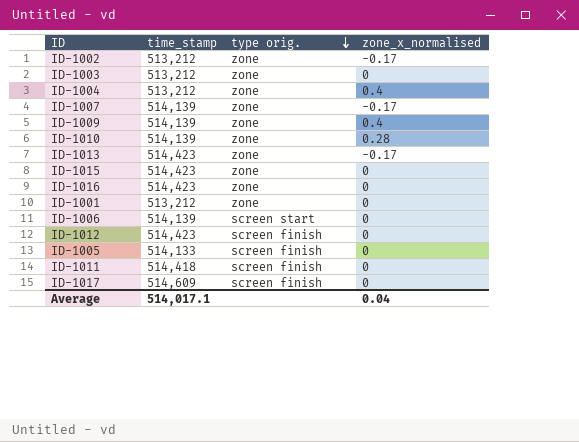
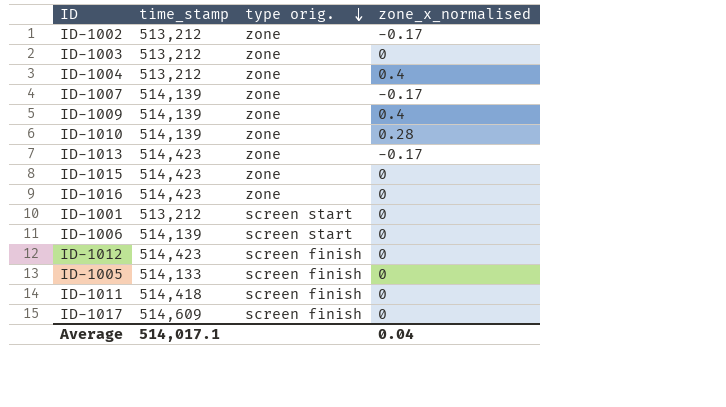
ID-1001 | type orig.: zone -> screen start

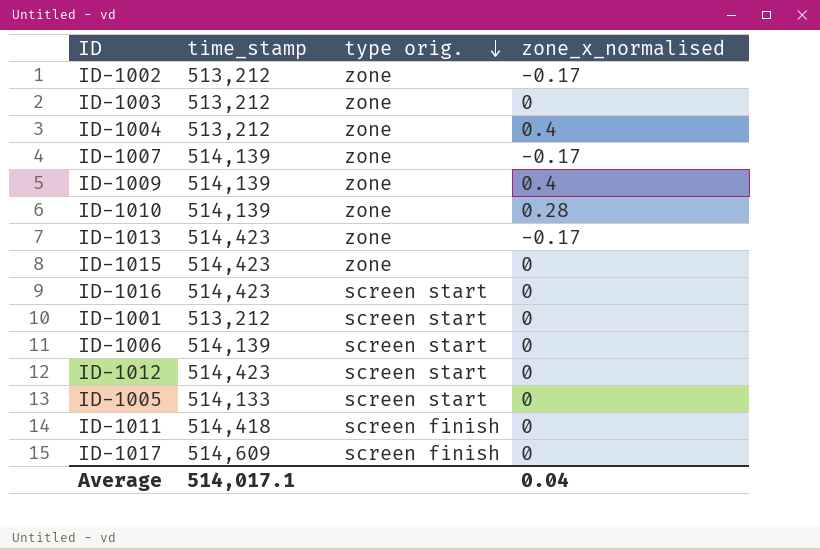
ID-1016 | type orig.: zone -> screen start
ID-1012 | type orig.: screen finish -> screen start
ID-1005 | type orig.: screen finish -> screen start

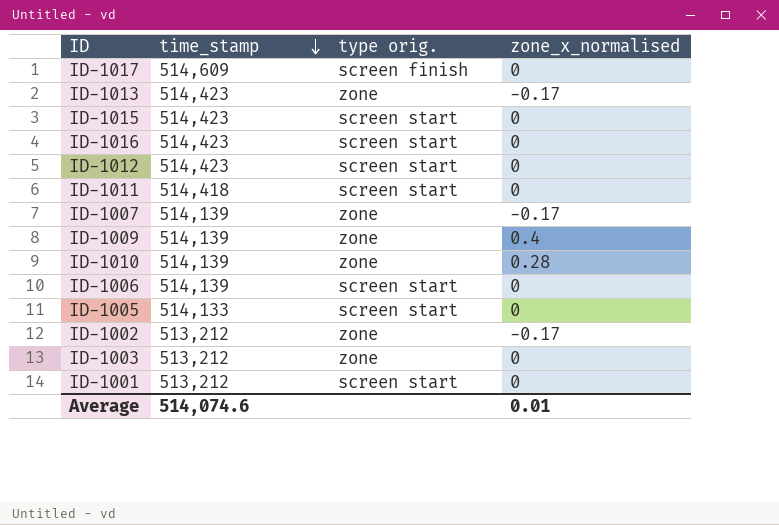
row order: type orig. descending -> time_stamp descending
row ID-1004: 513,212 | zone | 0.4 -> none
ID-1015 | type orig.: zone -> screen start
ID-1011 | type orig.: screen finish -> screen start
Average | time_stamp: 514,017.1 -> 514,074.6
Average | zone_x_normalised: 0.04 -> 0.01

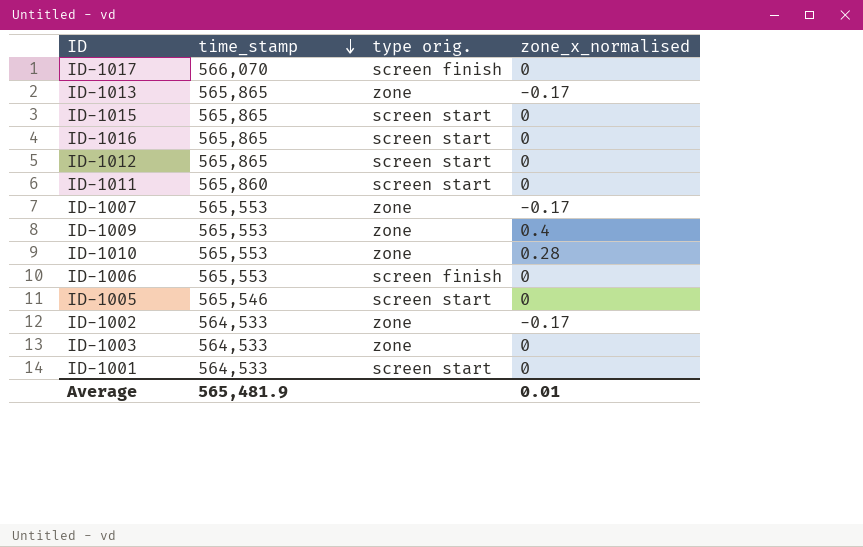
ID-1017 | time_stamp: 514,609 -> 566,070
ID-1013 | time_stamp: 514,423 -> 565,865
ID-1015 | time_stamp: 514,423 -> 565,865
ID-1016 | time_stamp: 514,423 -> 565,865
ID-1012 | time_stamp: 514,423 -> 565,865
ID-1011 | time_stamp: 514,418 -> 565,860
ID-1007 | time_stamp: 514,139 -> 565,553
ID-1009 | time_stamp: 514,139 -> 565,553
ID-1010 | time_stamp: 514,139 -> 565,553
ID-1006 | time_stamp: 514,139 -> 565,553
ID-1006 | type orig.: screen start -> screen finish
ID-1005 | time_stamp: 514,133 -> 565,546
ID-1002 | time_stamp: 513,212 -> 564,533
ID-1003 | time_stamp: 513,212 -> 564,533
ID-1001 | time_stamp: 513,212 -> 564,533
Average | time_stamp: 514,074.6 -> 565,481.9

